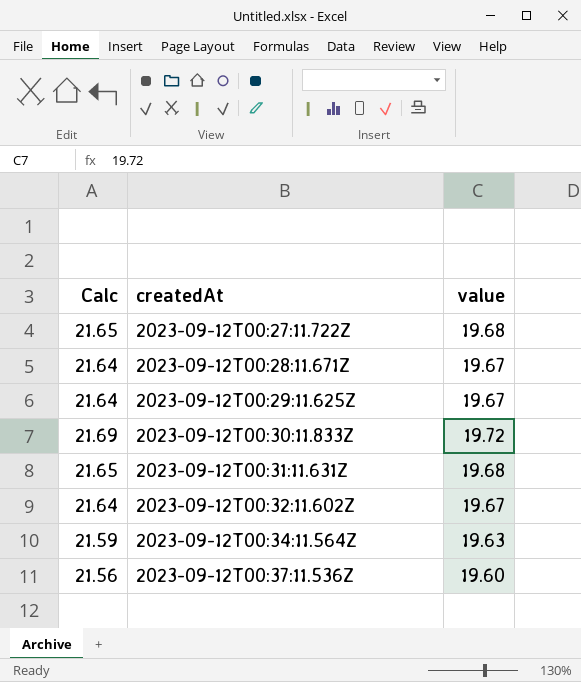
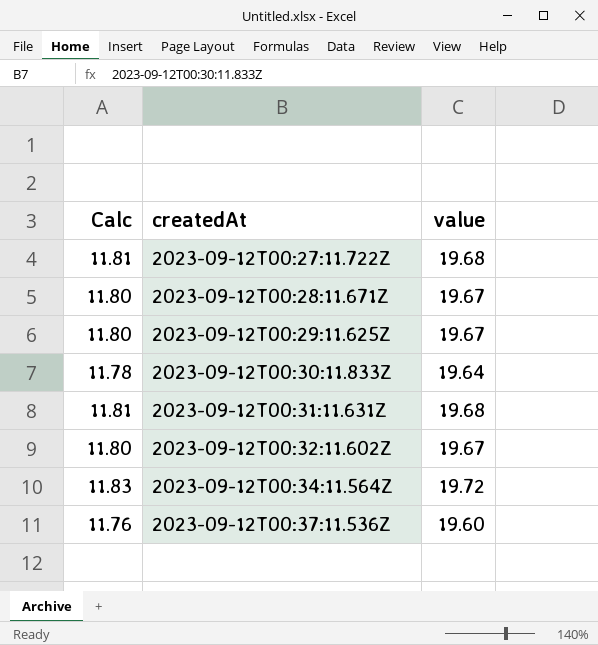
column Calc | formula: [value] * 1.1 -> [value] * 0.6
2023-09-12T00:30:11.833Z | value: 19.72 -> 19.64
2023-09-12T00:34:11.564Z | value: 19.63 -> 19.72

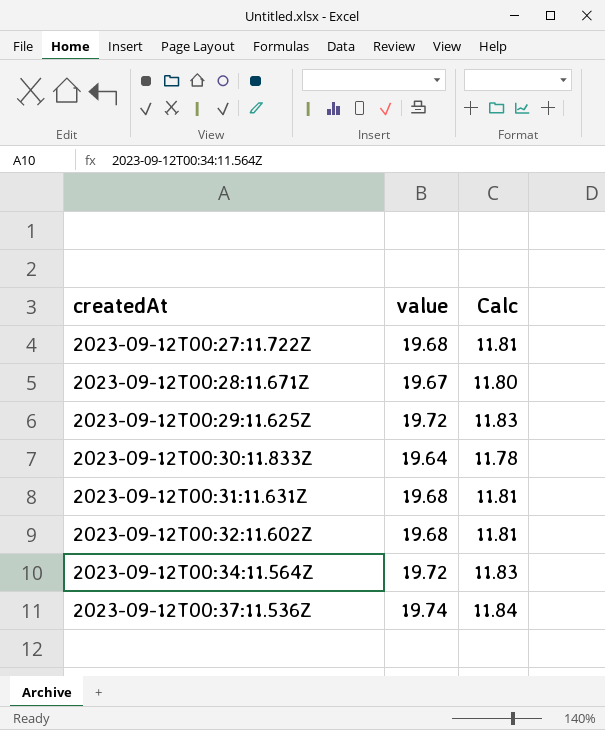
column Calc | position: 1 -> 3
2023-09-12T00:29:11.625Z | value: 19.67 -> 19.72
2023-09-12T00:29:11.625Z | Calc: 11.80 -> 11.83
2023-09-12T00:32:11.602Z | value: 19.67 -> 19.68
2023-09-12T00:32:11.602Z | Calc: 11.80 -> 11.81
2023-09-12T00:37:11.536Z | value: 19.60 -> 19.74
2023-09-12T00:37:11.536Z | Calc: 11.76 -> 11.84

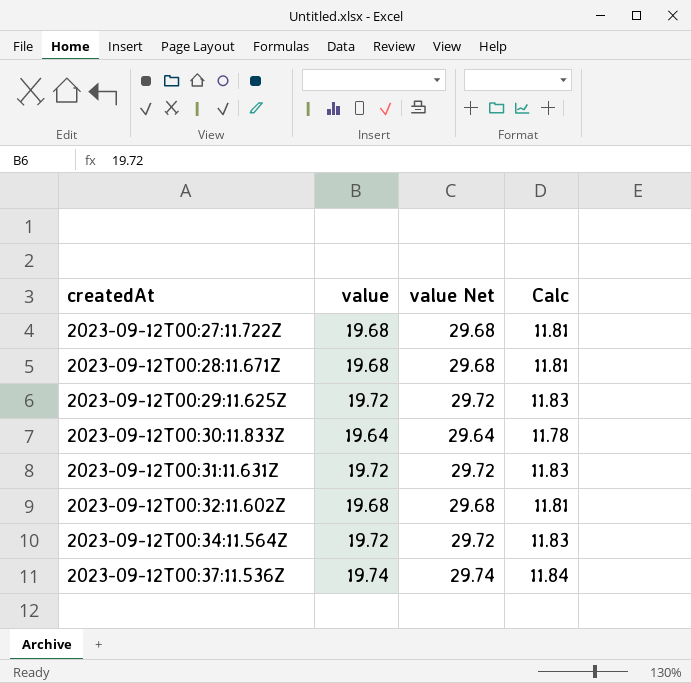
column value Net | formula: none -> [value] + 10
2023-09-12T00:28:11.671Z | value: 19.67 -> 19.68
2023-09-12T00:28:11.671Z | Calc: 11.80 -> 11.81
2023-09-12T00:31:11.631Z | value: 19.68 -> 19.72
2023-09-12T00:31:11.631Z | Calc: 11.81 -> 11.83

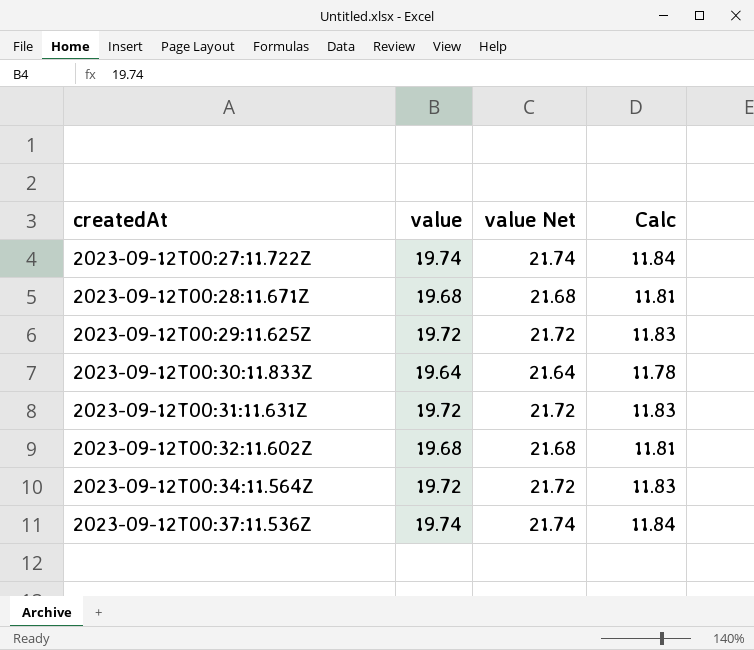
column value Net | formula: [value] + 10 -> [value] + 2
2023-09-12T00:27:11.722Z | value: 19.68 -> 19.74
2023-09-12T00:27:11.722Z | Calc: 11.81 -> 11.84

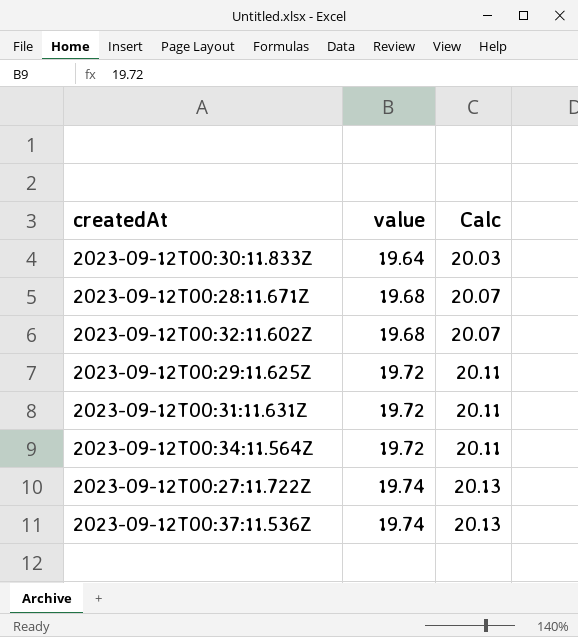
row order: createdAt ascending -> value ascending
column value Net | formula: [value] + 2 -> none
column Calc | formula: [value] * 0.6 -> [value] * 1.02

